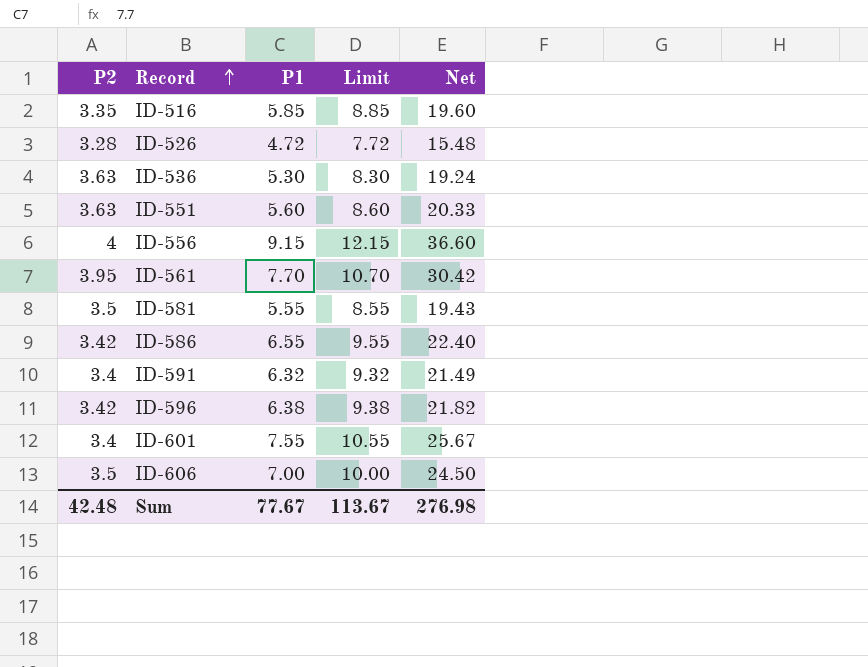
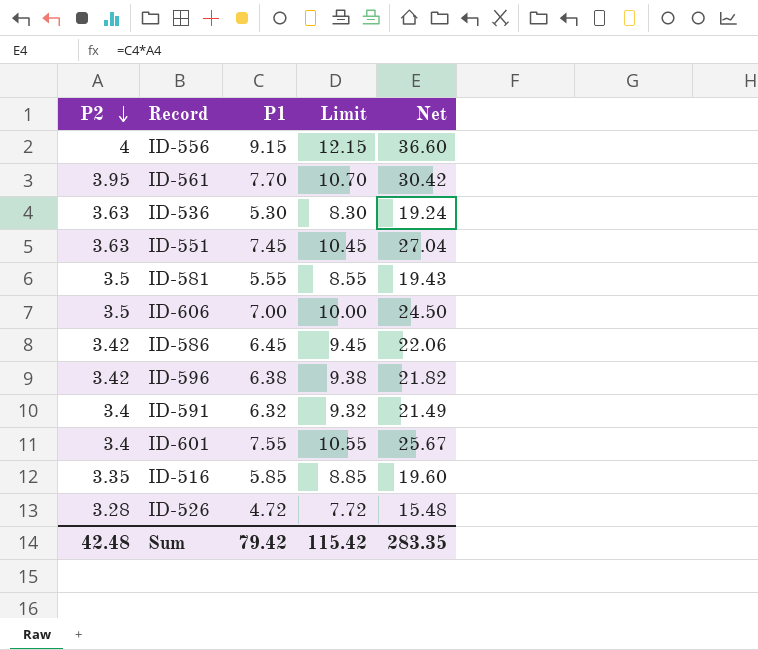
row order: Record ascending -> P2 descending
ID-551 | P1: 5.60 -> 7.45
ID-551 | Limit: 8.60 -> 10.45
ID-551 | Net: 20.33 -> 27.04
ID-586 | P1: 6.55 -> 6.45
ID-586 | Limit: 9.55 -> 9.45
ID-586 | Net: 22.40 -> 22.06
Sum | P1: 77.67 -> 79.42
Sum | Limit: 113.67 -> 115.42
Sum | Net: 276.98 -> 283.35

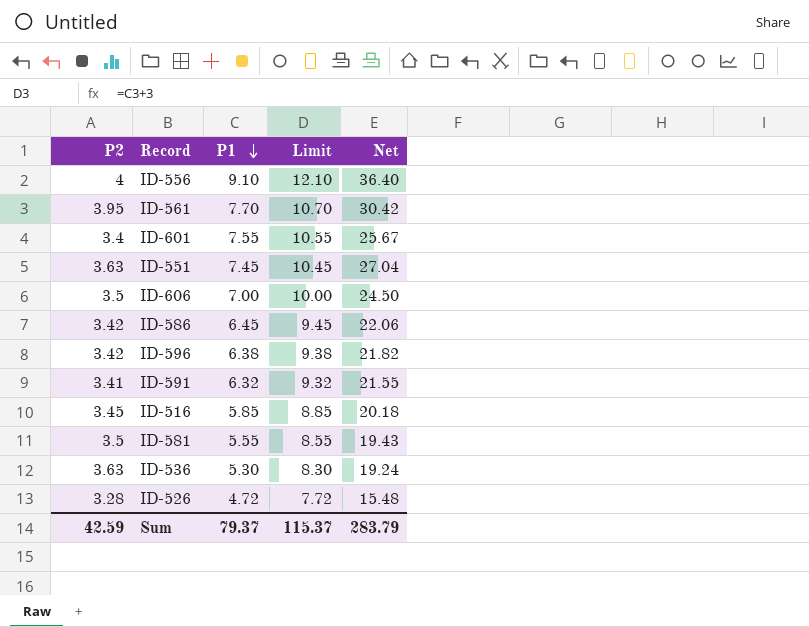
row order: P2 descending -> P1 descending
ID-556 | P1: 9.15 -> 9.10
ID-556 | Limit: 12.15 -> 12.10
ID-556 | Net: 36.60 -> 36.40
ID-591 | P2: 3.4 -> 3.41
ID-591 | Net: 21.49 -> 21.55
ID-516 | P2: 3.35 -> 3.45
ID-516 | Net: 19.60 -> 20.18
Sum | P2: 42.48 -> 42.59
Sum | P1: 79.42 -> 79.37
Sum | Limit: 115.42 -> 115.37
Sum | Net: 283.35 -> 283.79

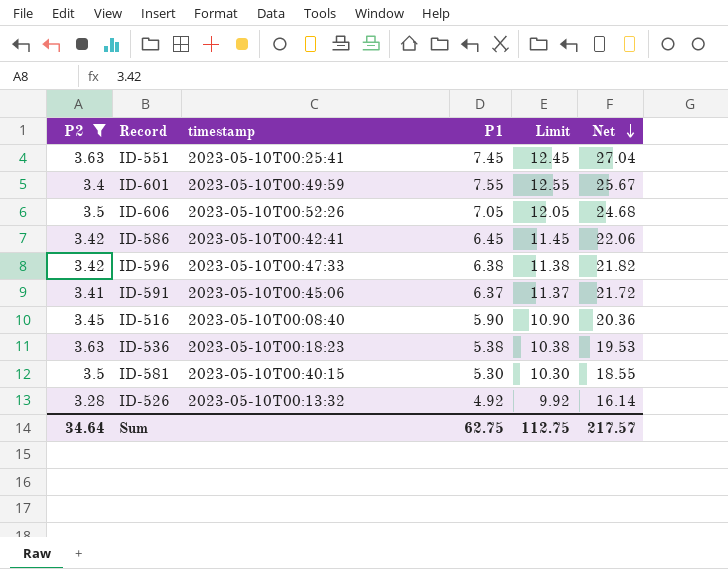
filter: none -> P2 <= 3.63
row order: P1 descending -> Net descending
column timestamp | position: none -> 3
column Limit | formula: [P1] + 3 -> [P1] + 5
ID-606 | P1: 7.00 -> 7.05
ID-606 | Net: 24.50 -> 24.68
ID-591 | P1: 6.32 -> 6.37
ID-591 | Net: 21.55 -> 21.72
ID-516 | P1: 5.85 -> 5.90
ID-516 | Net: 20.18 -> 20.36
ID-536 | P1: 5.30 -> 5.38
ID-536 | Net: 19.24 -> 19.53
ID-581 | P1: 5.55 -> 5.30
ID-581 | Net: 19.43 -> 18.55
ID-526 | P1: 4.72 -> 4.92
ID-526 | Net: 15.48 -> 16.14
Sum | P2: 42.59 -> 34.64
Sum | P1: 79.37 -> 62.75
Sum | Limit: 115.37 -> 112.75
Sum | Net: 283.79 -> 217.57

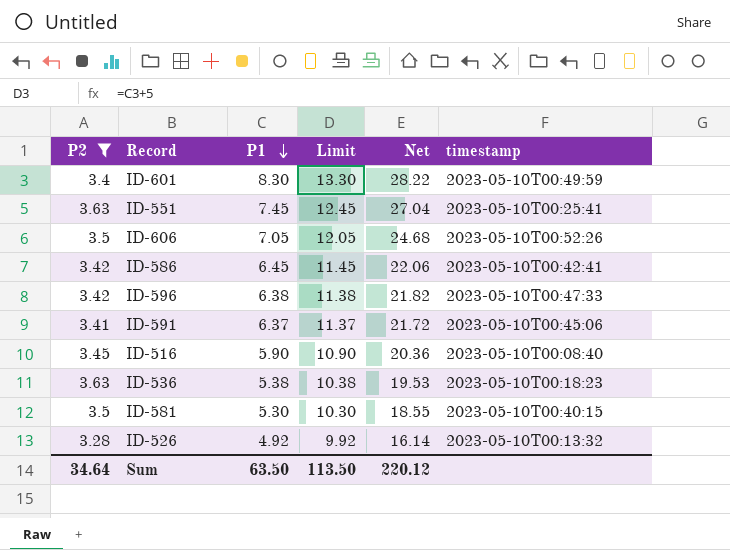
row order: Net descending -> P1 descending
column timestamp | position: 3 -> 6
ID-601 | P1: 7.55 -> 8.30
ID-601 | Limit: 12.55 -> 13.30
ID-601 | Net: 25.67 -> 28.22
Sum | P1: 62.75 -> 63.50
Sum | Limit: 112.75 -> 113.50
Sum | Net: 217.57 -> 220.12

